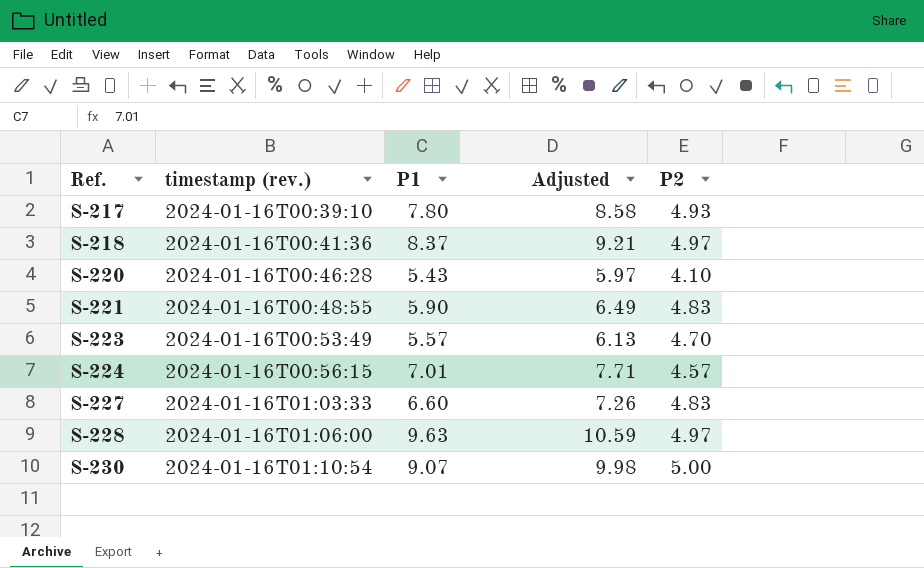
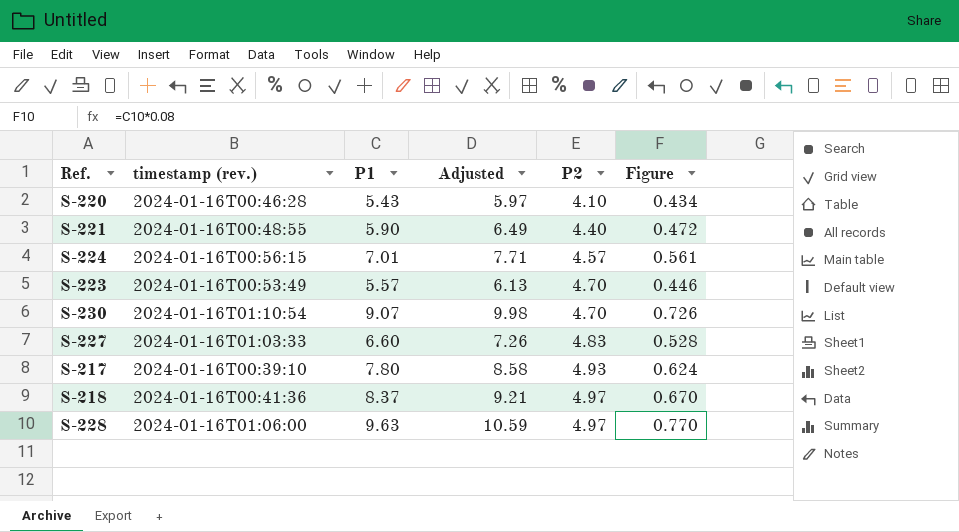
row order: Ref. ascending -> P2 ascending
column Figure | formula: none -> [P1] * 0.08
S-221 | P2: 4.83 -> 4.40
S-230 | P2: 5.00 -> 4.70

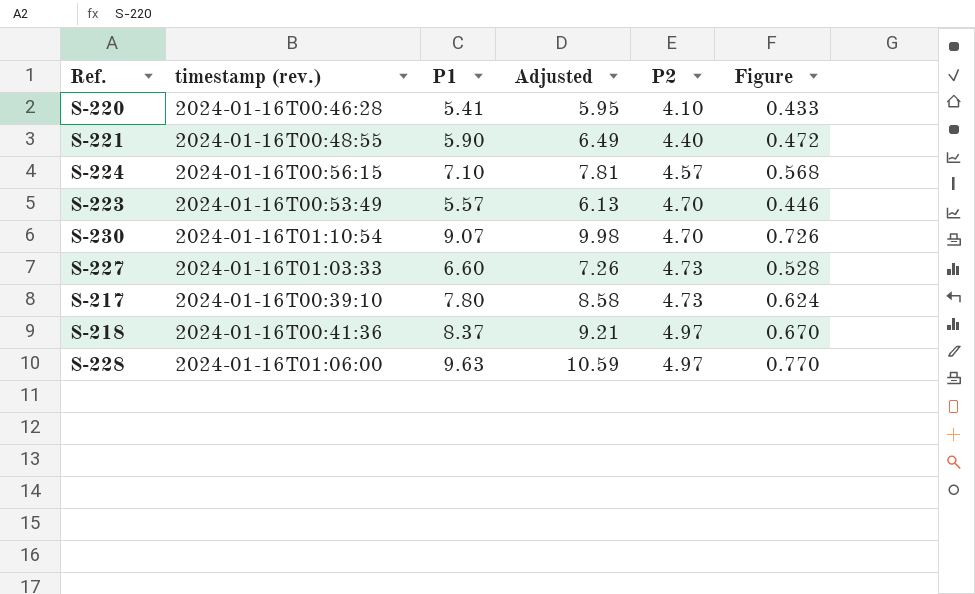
S-220 | P1: 5.43 -> 5.41
S-220 | Adjusted: 5.97 -> 5.95
S-220 | Figure: 0.434 -> 0.433
S-224 | P1: 7.01 -> 7.10
S-224 | Adjusted: 7.71 -> 7.81
S-224 | Figure: 0.561 -> 0.568
S-227 | P2: 4.83 -> 4.73
S-217 | P2: 4.93 -> 4.73

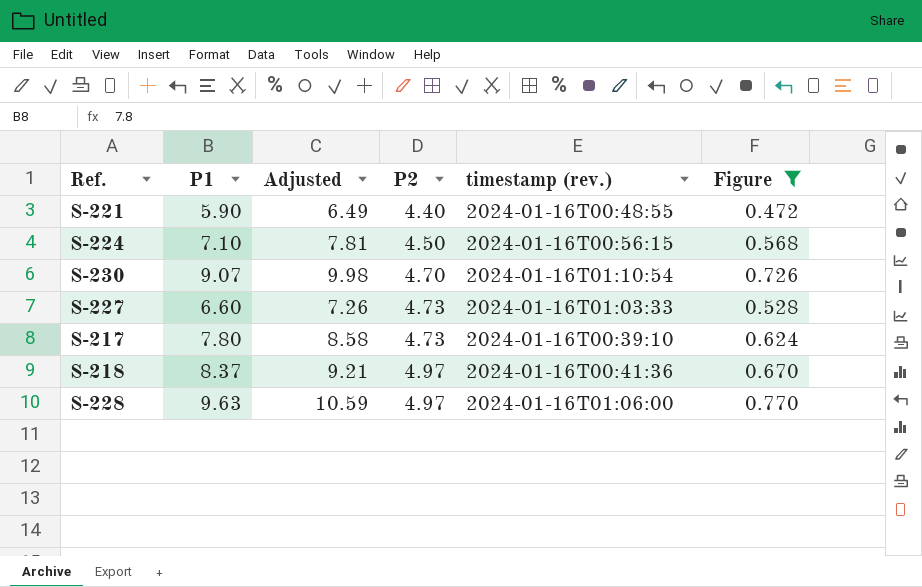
filter: none -> Figure >= 0.472
column timestamp (rev.) | position: 2 -> 5
S-224 | P2: 4.57 -> 4.50

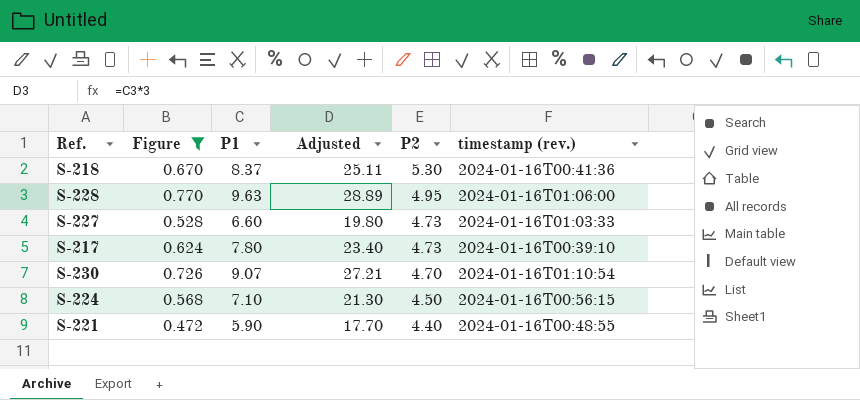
row order: P2 ascending -> P2 descending
column Figure | position: 6 -> 2
column Adjusted | formula: [P1] * 1.1 -> [P1] * 3
S-218 | P2: 4.97 -> 5.30
S-228 | P2: 4.97 -> 4.95

